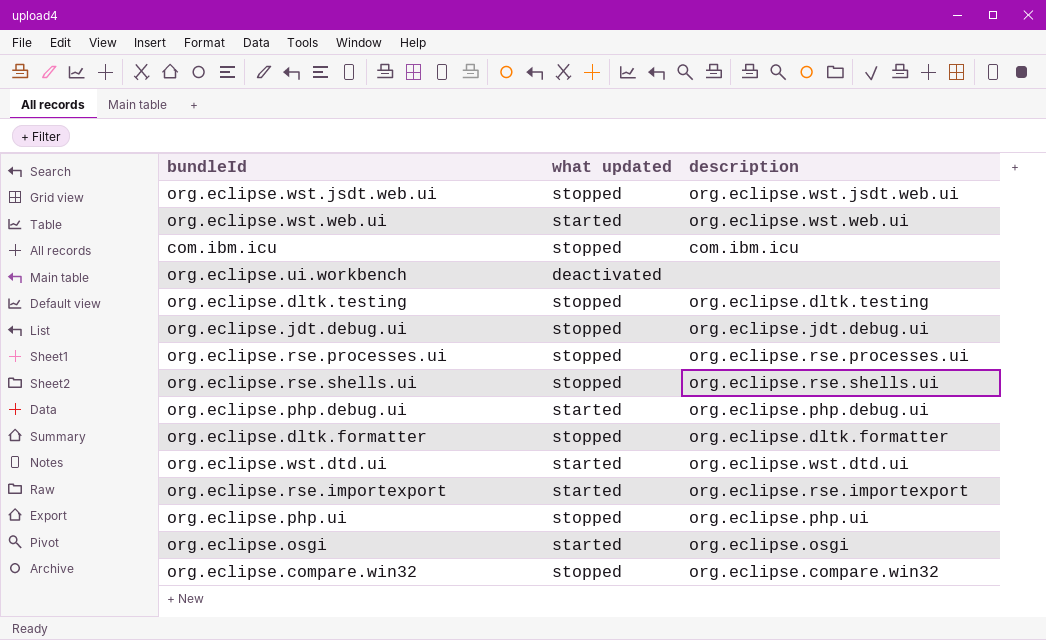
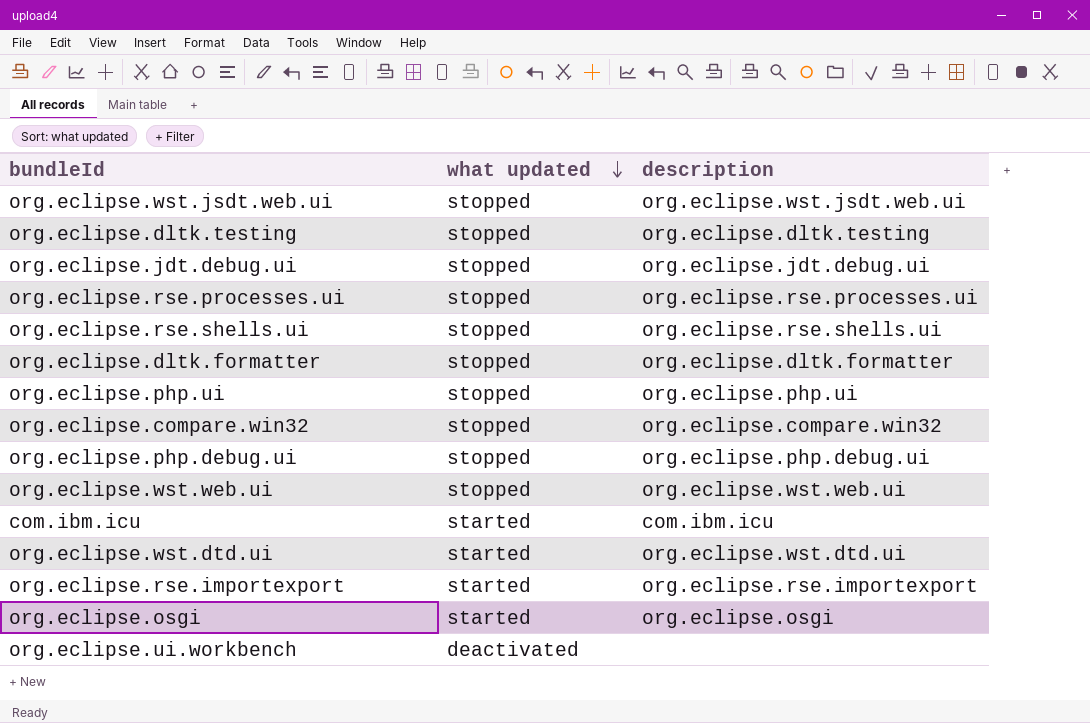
row order: none -> what updated descending
org.eclipse.php.debug.ui | what updated: started -> stopped
org.eclipse.wst.web.ui | what updated: started -> stopped
com.ibm.icu | what updated: stopped -> started

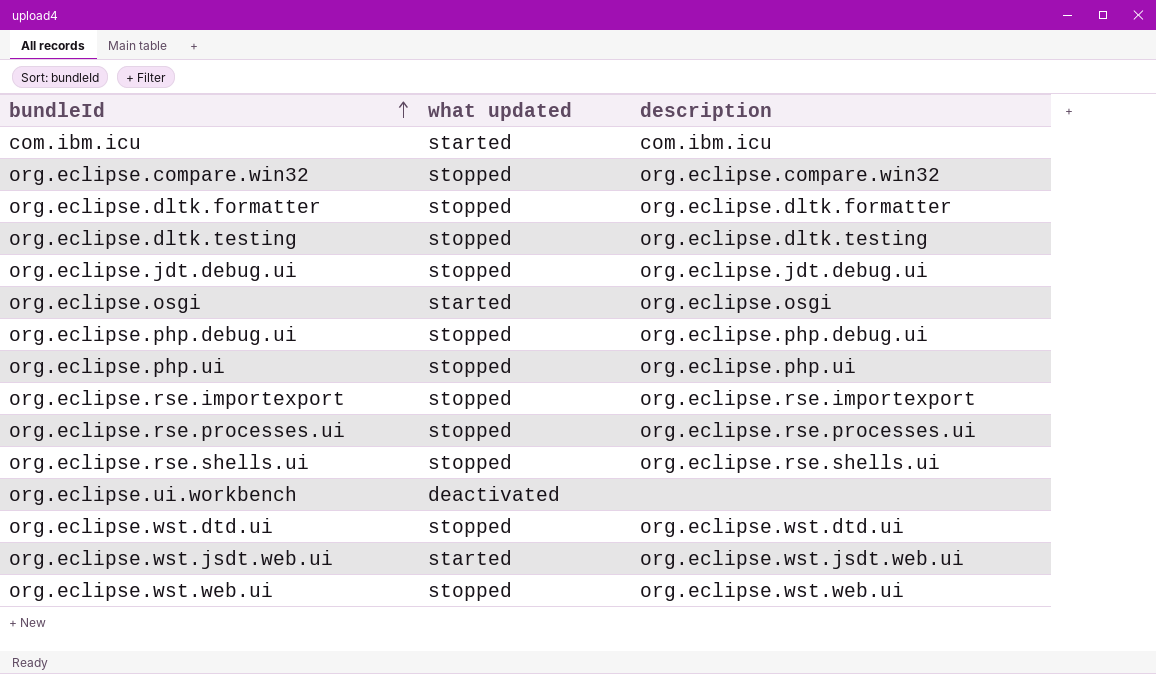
row order: what updated descending -> bundleId ascending
org.eclipse.rse.importexport | what updated: started -> stopped
org.eclipse.wst.dtd.ui | what updated: started -> stopped
org.eclipse.wst.jsdt.web.ui | what updated: stopped -> started

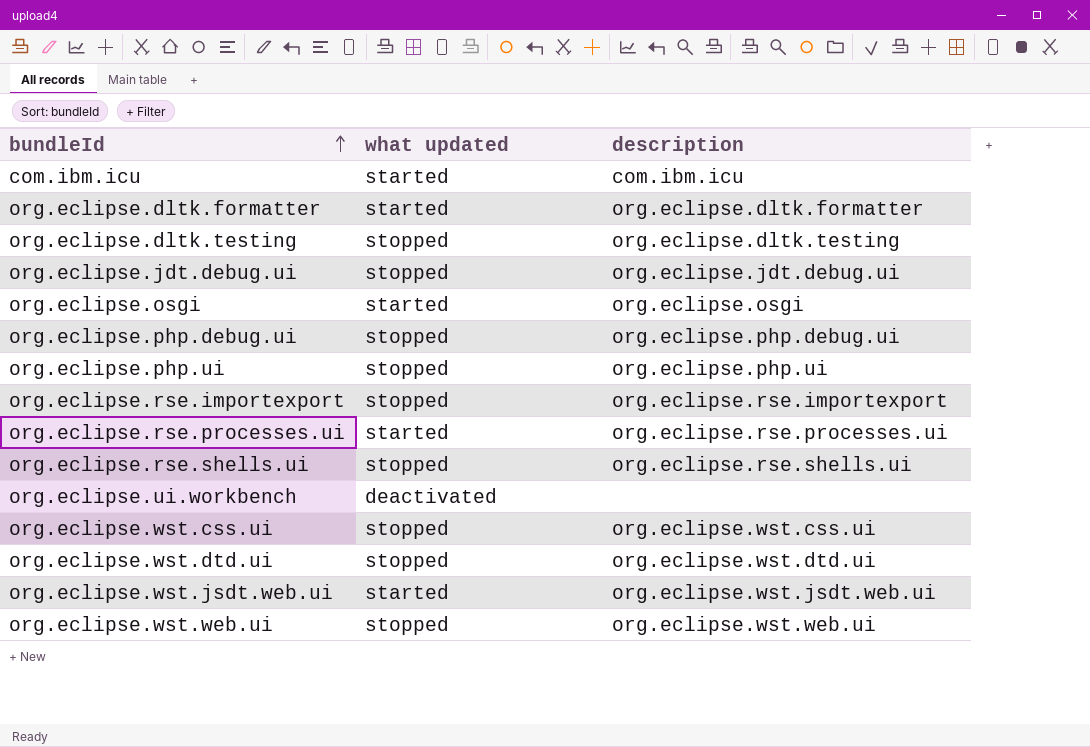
row org.eclipse.compare.win32: stopped | org.eclipse.compare.win32 -> none
org.eclipse.dltk.formatter | what updated: stopped -> started
org.eclipse.rse.processes.ui | what updated: stopped -> started
row org.eclipse.wst.css.ui: none -> stopped | org.eclipse.wst.css.ui

